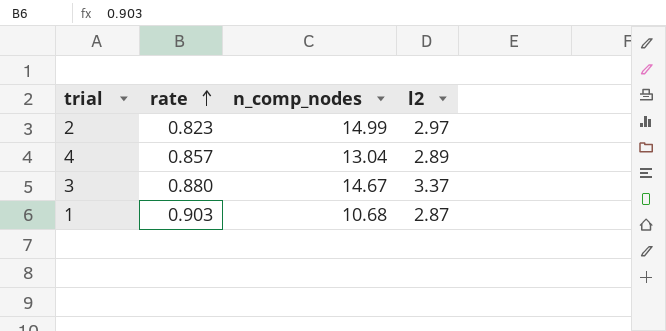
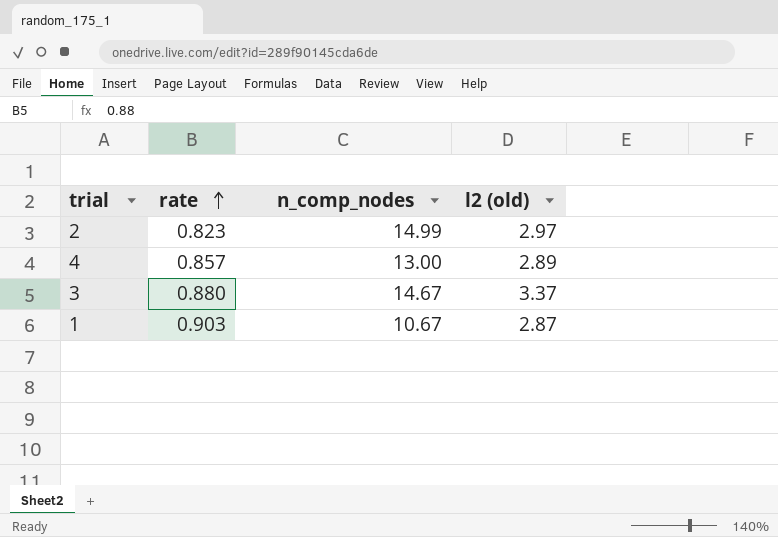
column name: l2 -> l2 (old)
4 | n_comp_nodes: 13.04 -> 13.00
1 | n_comp_nodes: 10.68 -> 10.67

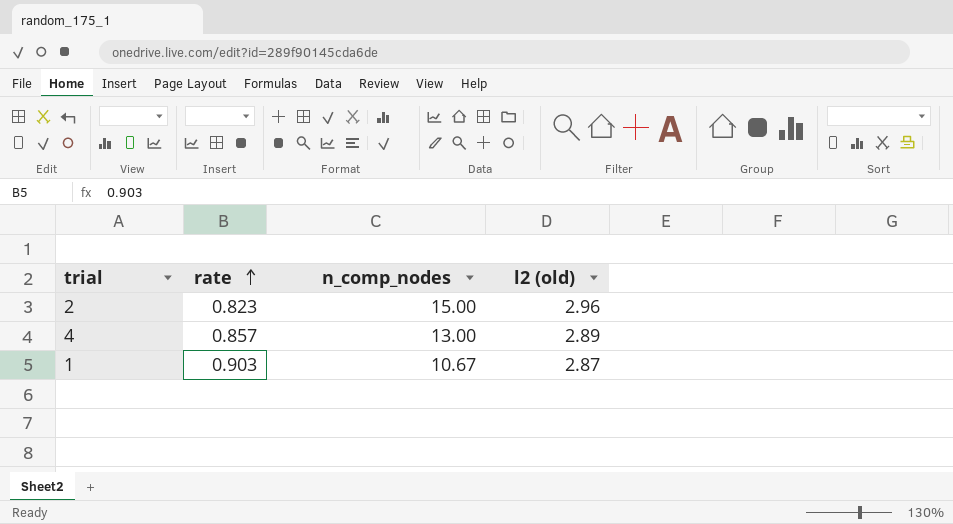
row 3: 0.880 | 14.67 | 3.37 -> none
2 | n_comp_nodes: 14.99 -> 15.00
2 | l2 (old): 2.97 -> 2.96

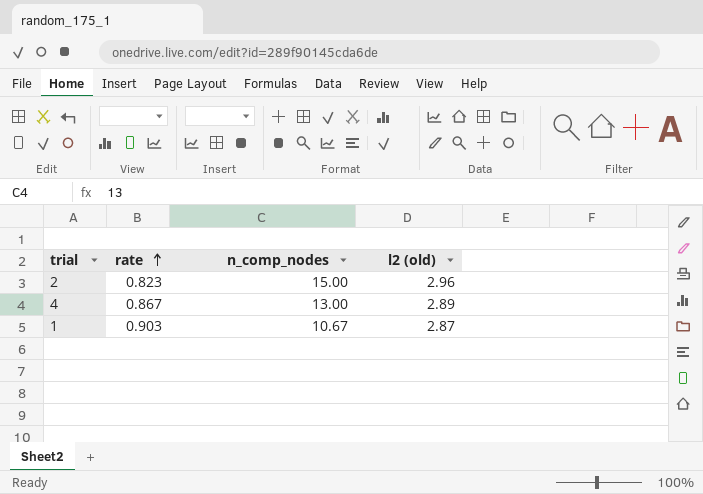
4 | rate: 0.857 -> 0.867

